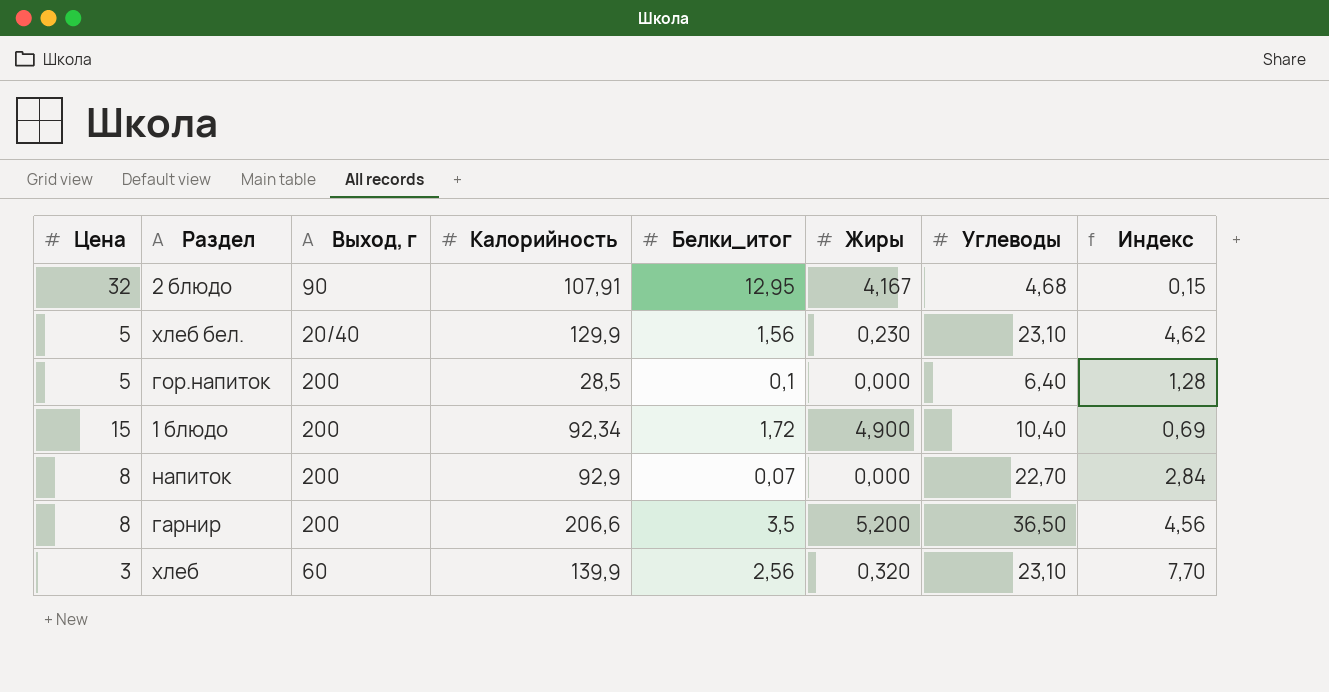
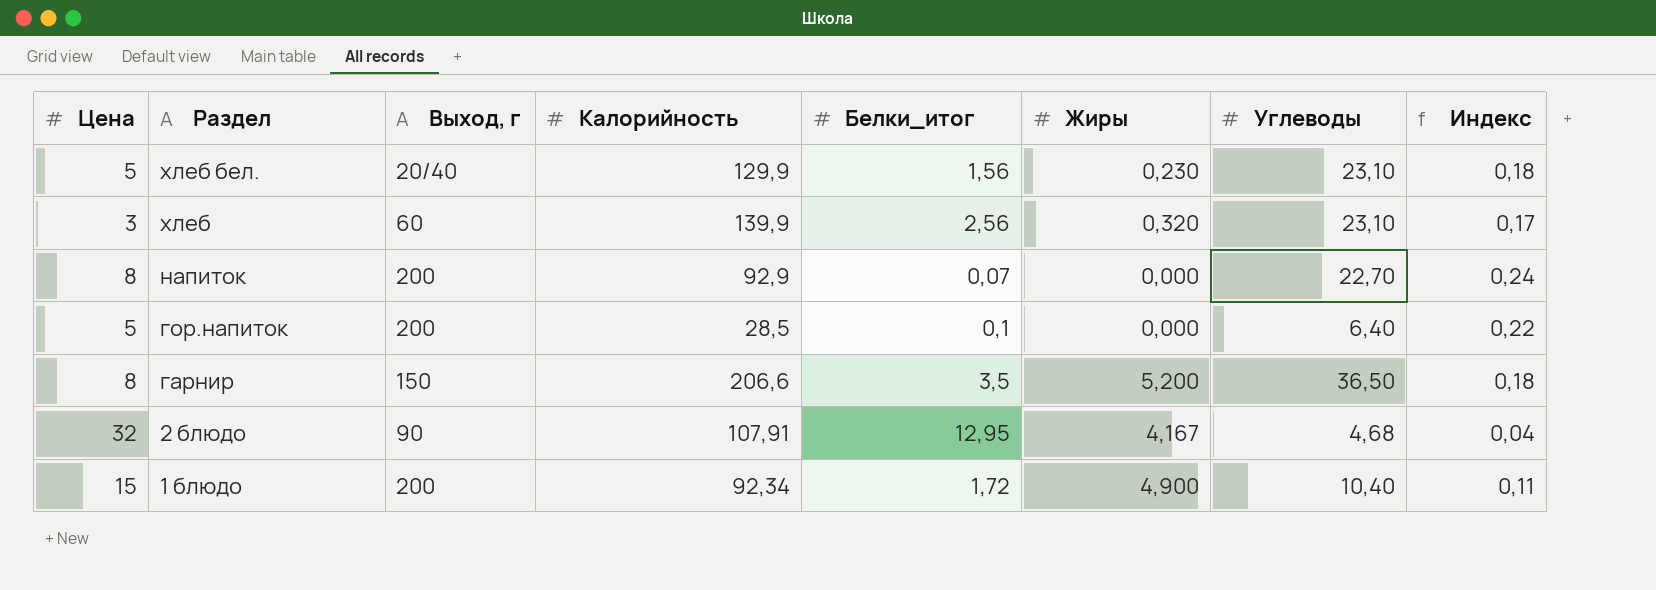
row order: none -> Раздел descending
column Индекс | formula: [Углеводы] / [Цена] -> [Углеводы] / [Калорийность]
гарнир | Выход, г: 200 -> 150

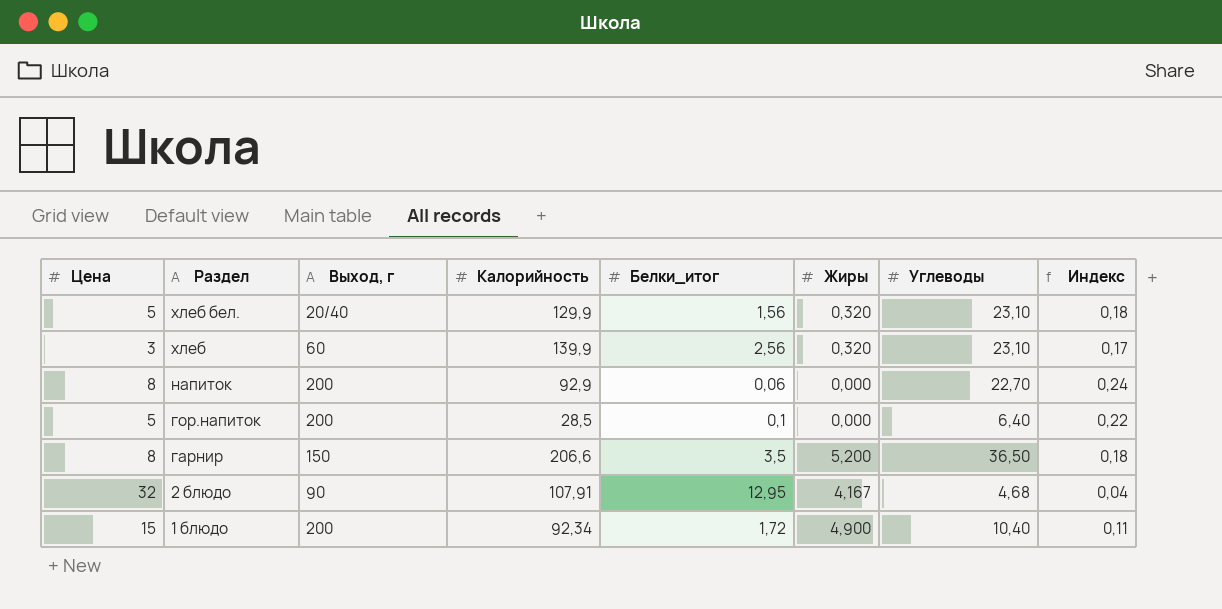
хлеб бел. | Жиры: 0,230 -> 0,320
напиток | Белки_итог: 0,07 -> 0,06

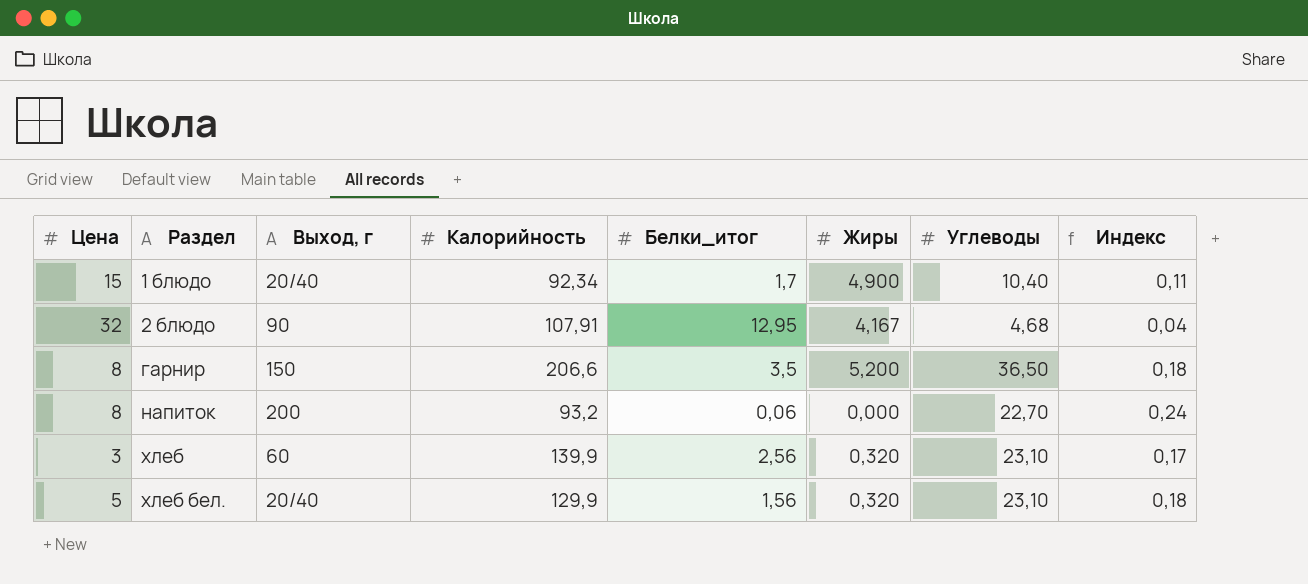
row order: Раздел descending -> Раздел ascending
row гор.напиток: 5 | 200 | 28,5 | 0,1 | 0,000 | 6,40 | 0,22 -> none
1 блюдо | Выход, г: 200 -> 20/40
1 блюдо | Белки_итог: 1,72 -> 1,7
напиток | Калорийность: 92,9 -> 93,2

